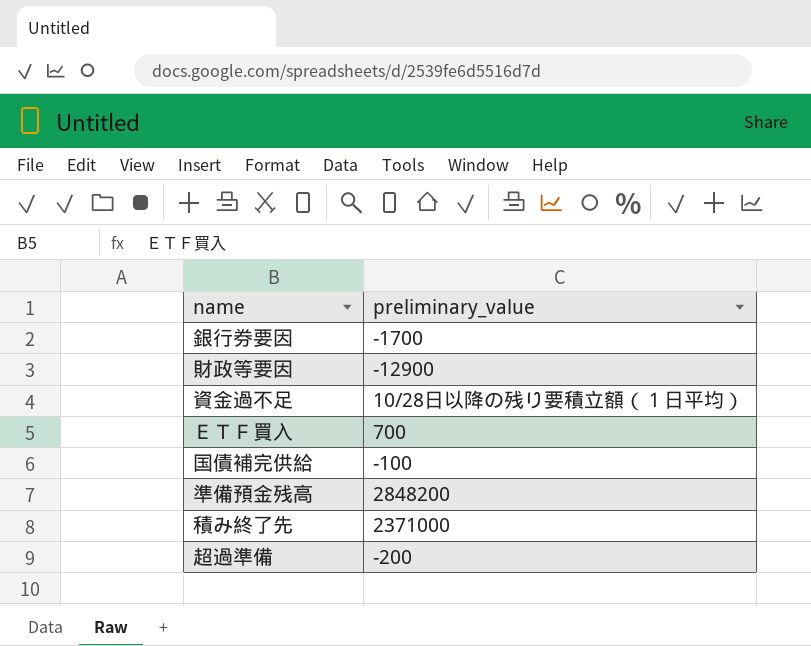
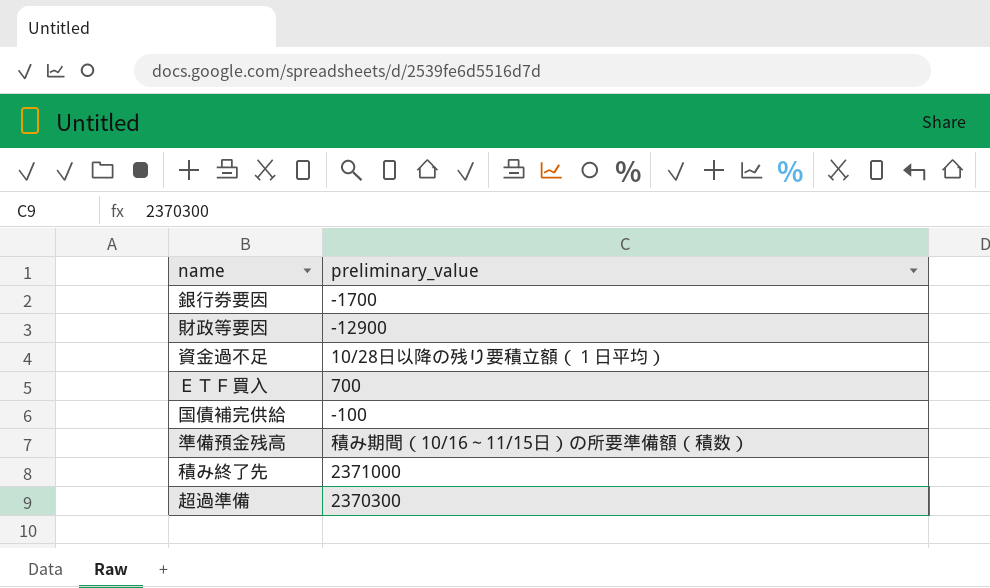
準備預金残高 | preliminary_value: 2848200 -> 積み期間（10/16～11/15日）の所要準備額（積数）
超過準備 | preliminary_value: -200 -> 2370300

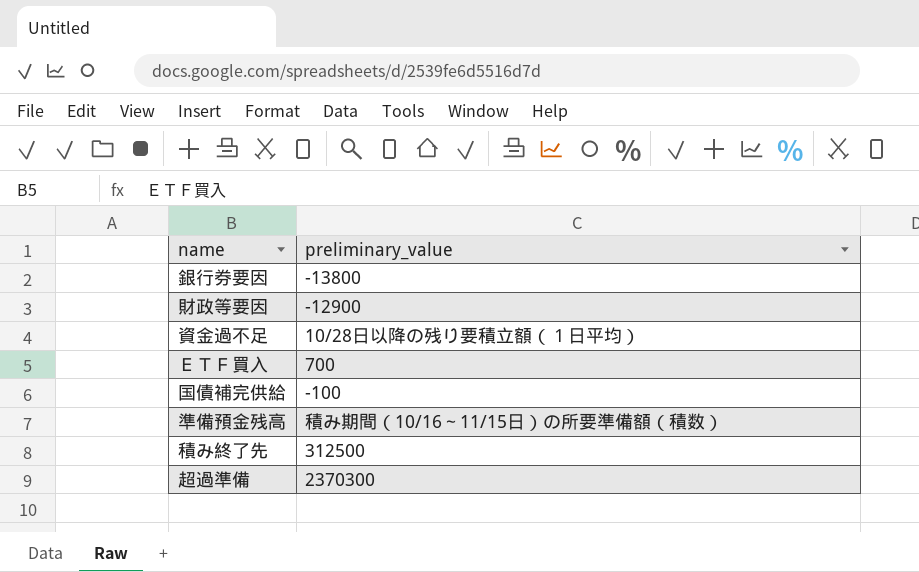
銀行券要因 | preliminary_value: -1700 -> -13800
積み終了先 | preliminary_value: 2371000 -> 312500

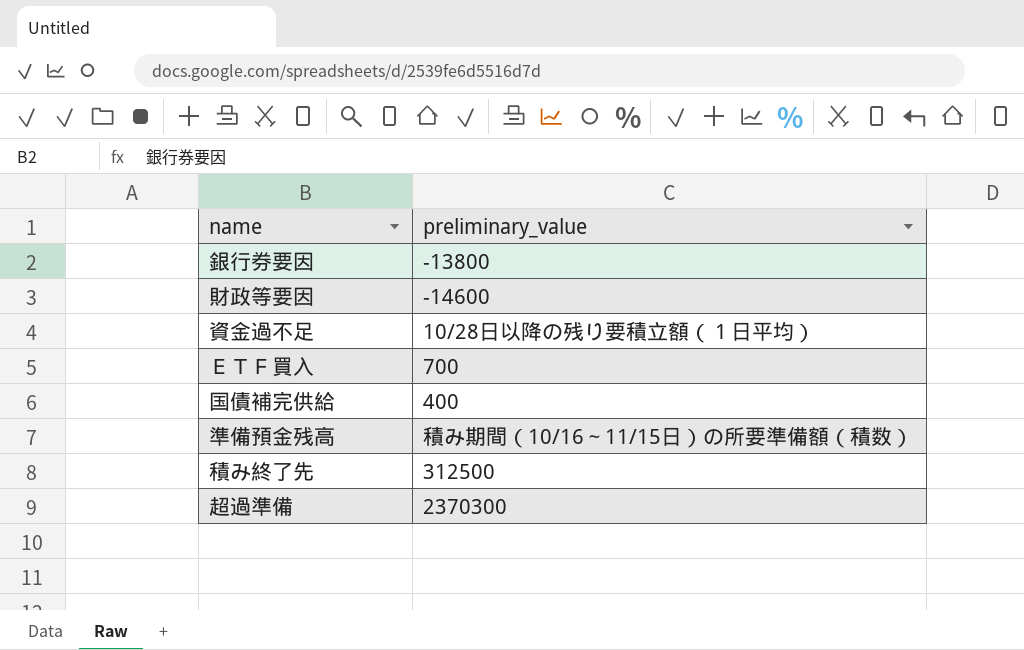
財政等要因 | preliminary_value: -12900 -> -14600
国債補完供給 | preliminary_value: -100 -> 400

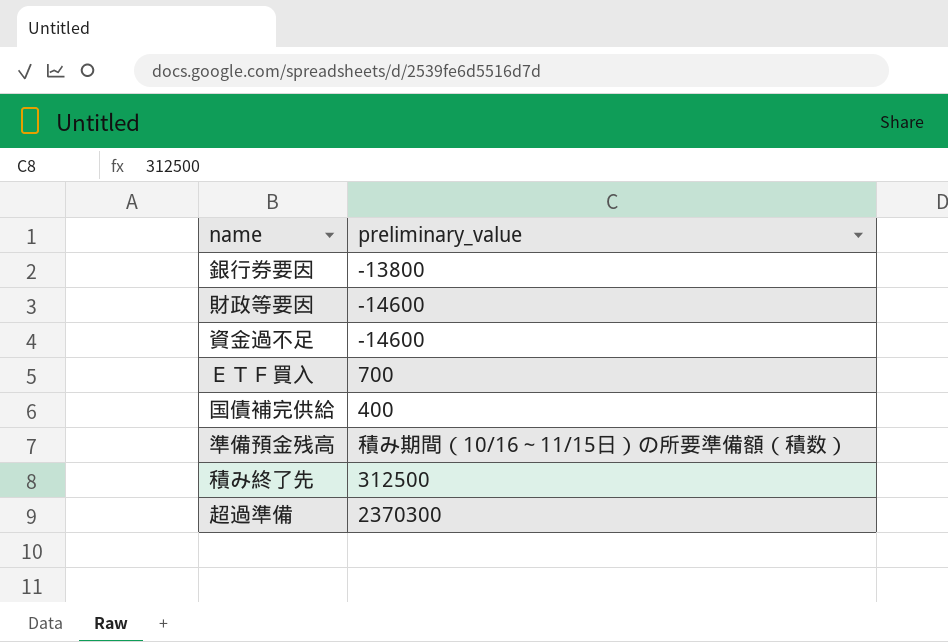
資金過不足 | preliminary_value: 10/28日以降の残り要積立額（１日平均） -> -14600

